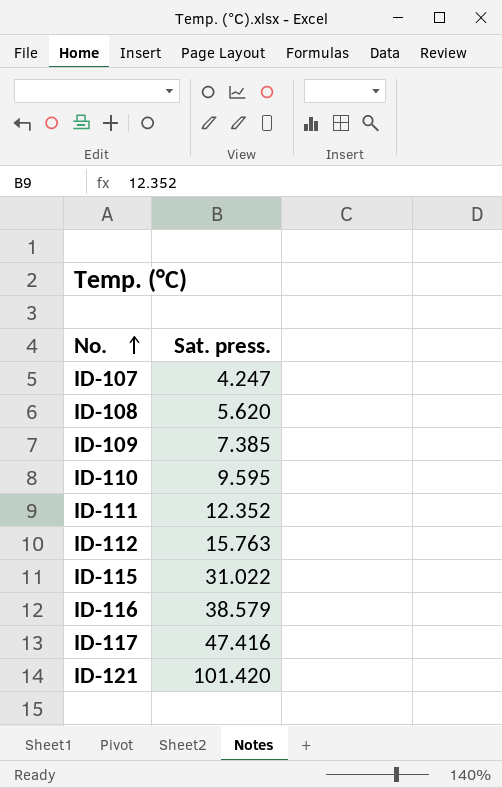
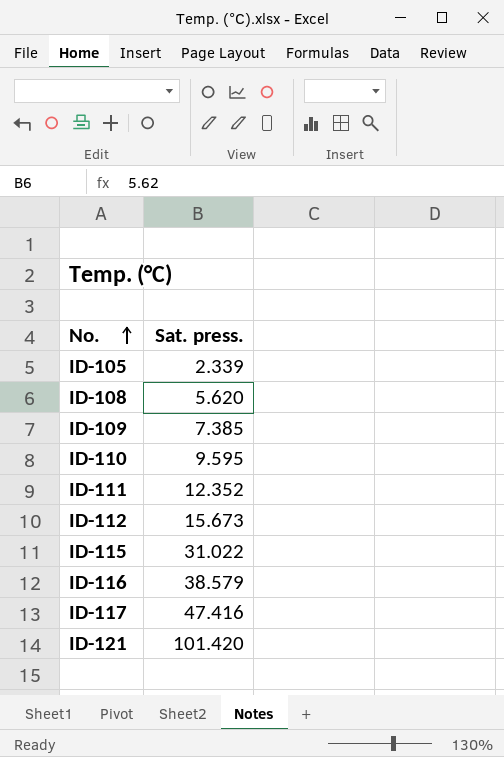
row ID-107: 4.247 -> none
row ID-105: none -> 2.339
ID-112 | Sat. press.: 15.763 -> 15.673

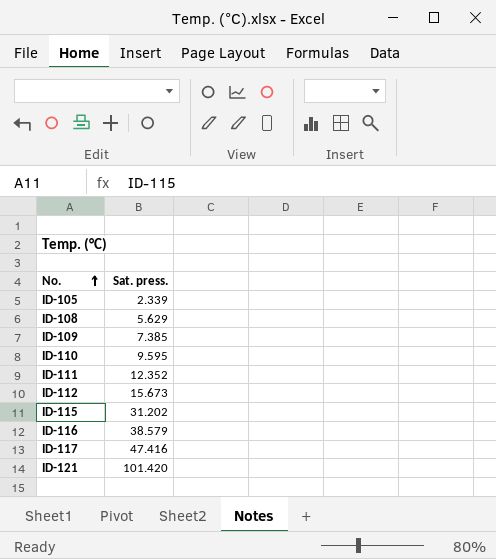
ID-108 | Sat. press.: 5.620 -> 5.629
ID-115 | Sat. press.: 31.022 -> 31.202

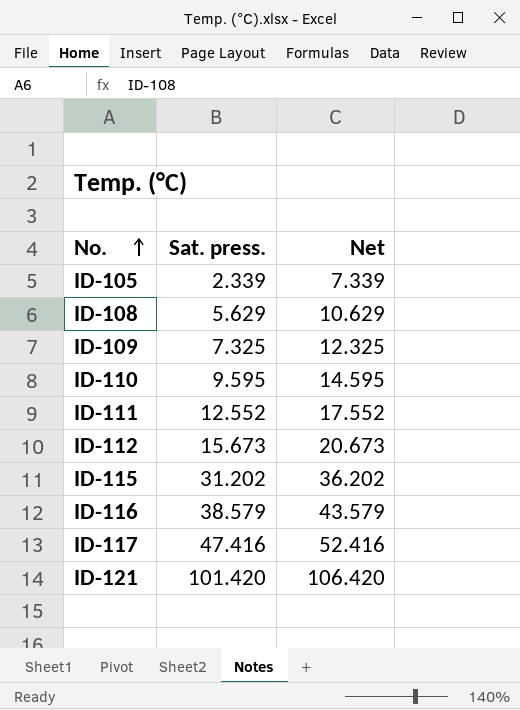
column Net | formula: none -> [Sat. press.] + 5
ID-109 | Sat. press.: 7.385 -> 7.325
ID-111 | Sat. press.: 12.352 -> 12.552

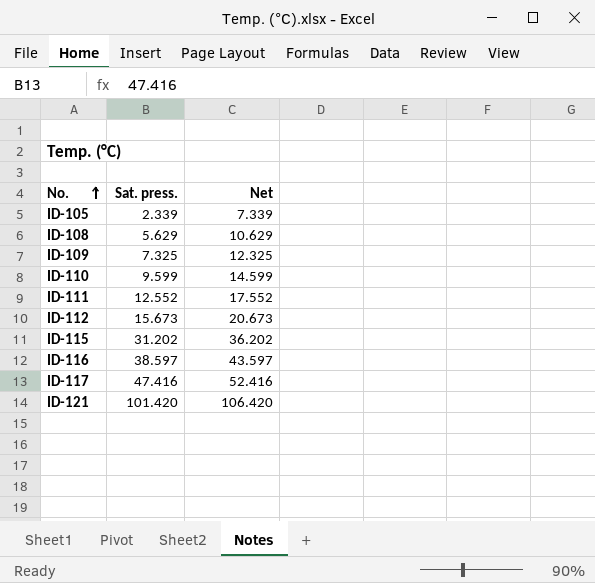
ID-110 | Sat. press.: 9.595 -> 9.599
ID-110 | Net: 14.595 -> 14.599
ID-116 | Sat. press.: 38.579 -> 38.597
ID-116 | Net: 43.579 -> 43.597

